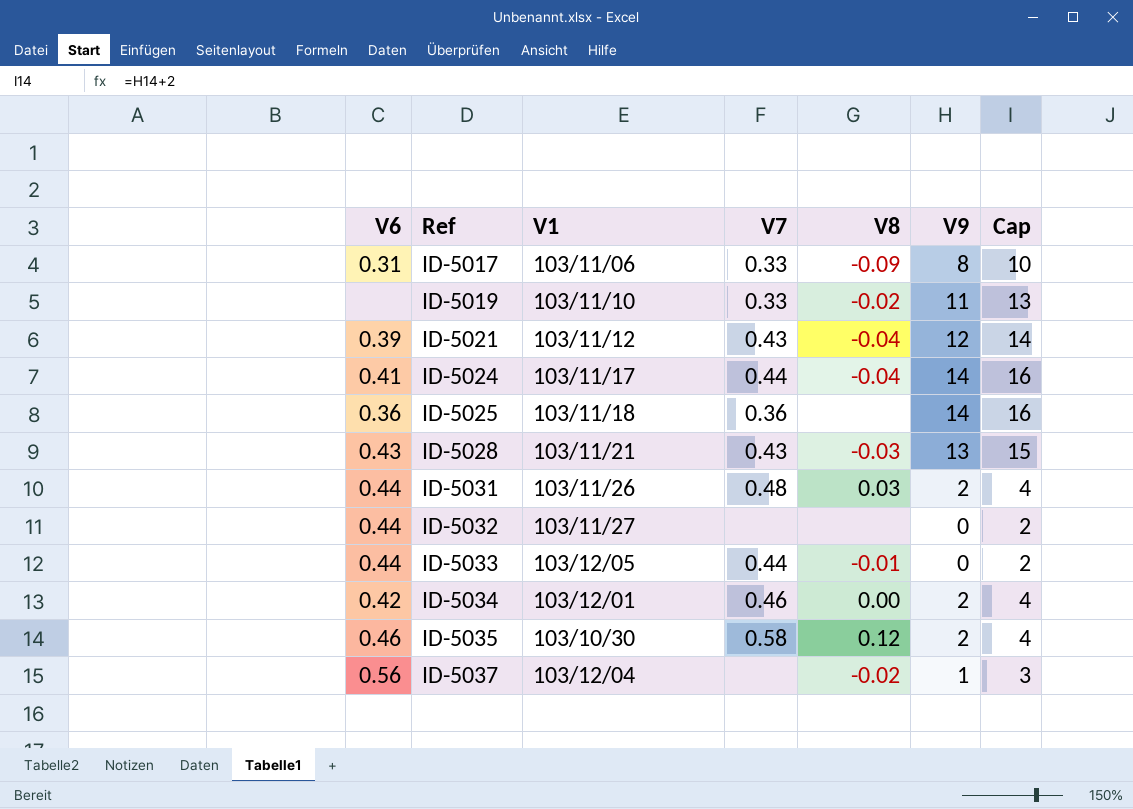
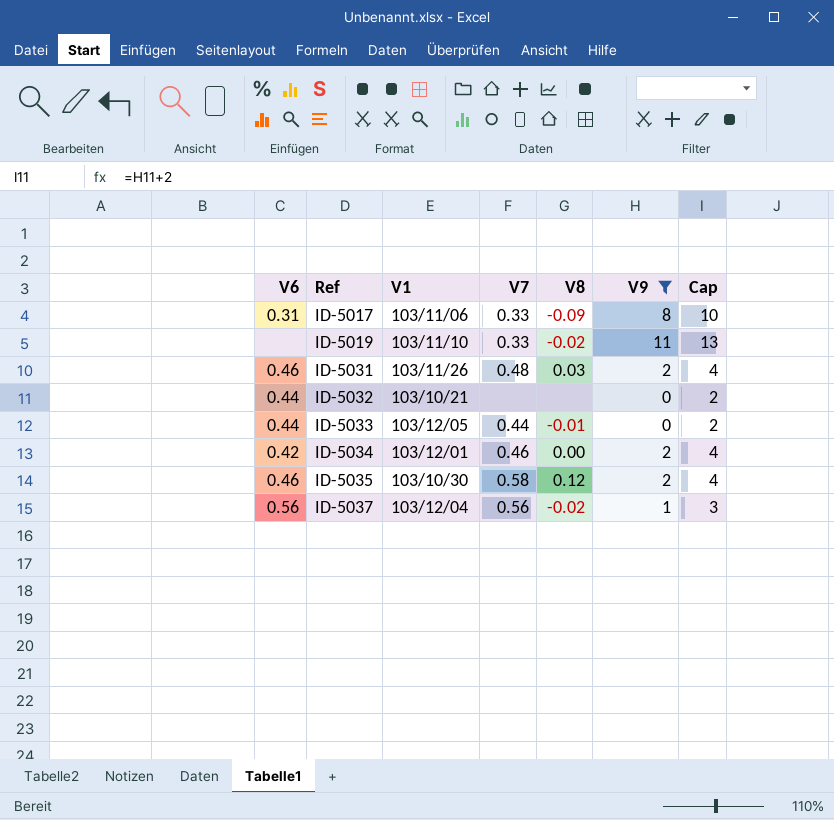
filter: none -> V9 <= 11
ID-5031 | V6: 0.44 -> 0.46
ID-5032 | V1: 103/11/27 -> 103/10/21
ID-5037 | V7: none -> 0.56

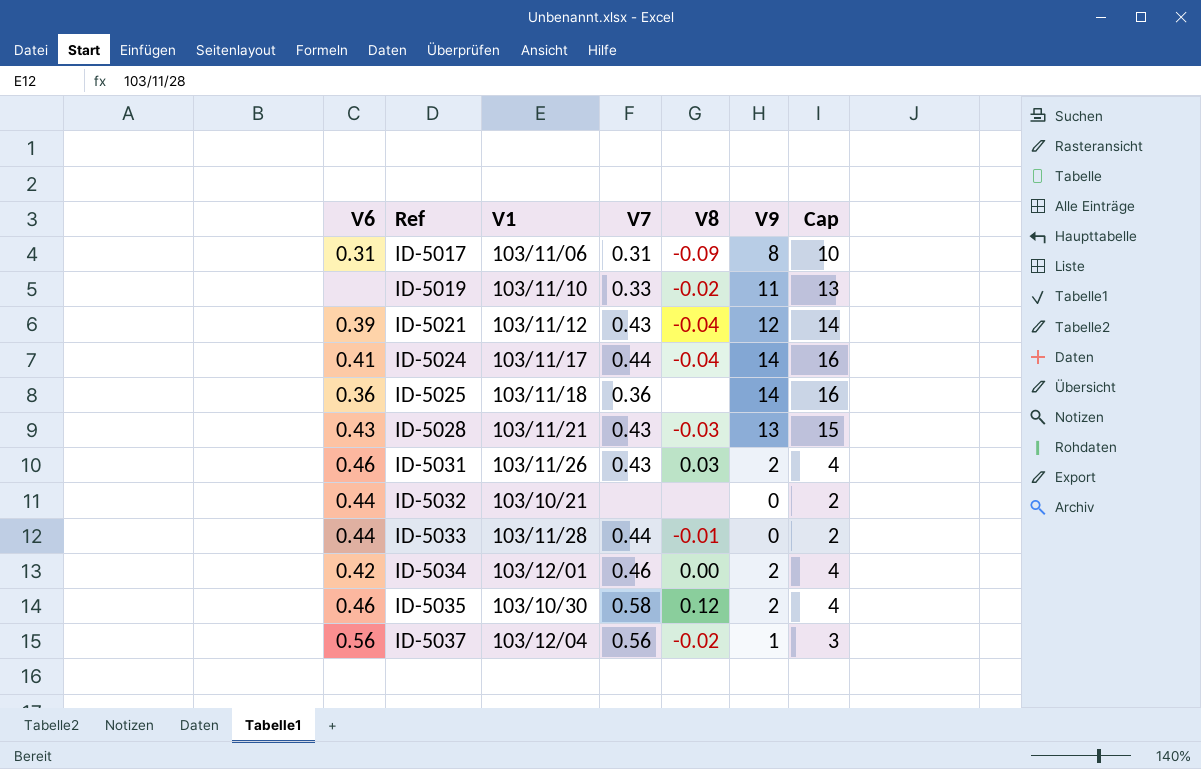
filter: V9 <= 11 -> none
ID-5017 | V7: 0.33 -> 0.31
ID-5031 | V7: 0.48 -> 0.43
ID-5033 | V1: 103/12/05 -> 103/11/28

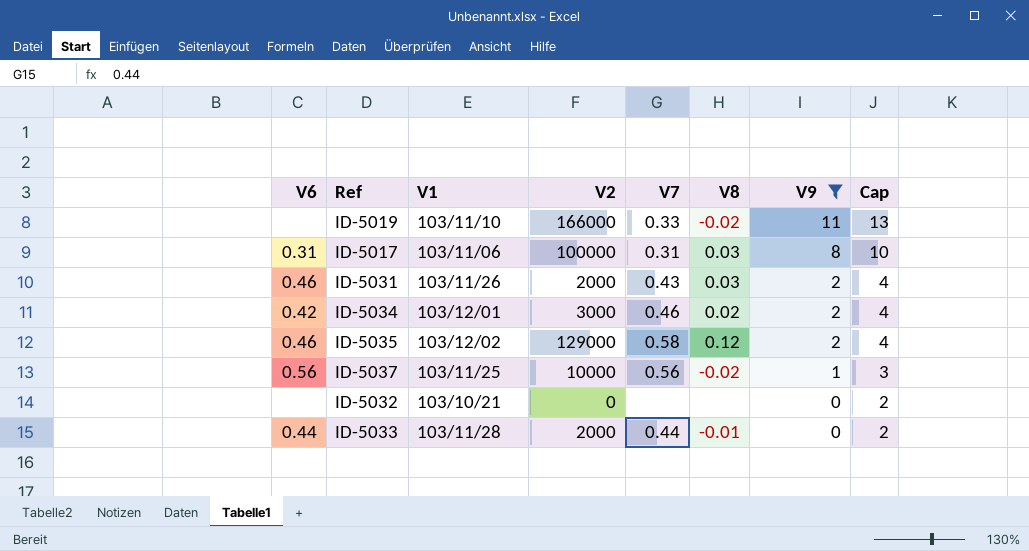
filter: none -> V9 <= 11
row order: Ref ascending -> V9 descending
column V2 | position: none -> 4
ID-5017 | V8: -0.09 -> 0.03
ID-5034 | V8: 0.00 -> 0.02
ID-5035 | V1: 103/10/30 -> 103/12/02
ID-5037 | V1: 103/12/04 -> 103/11/25
ID-5032 | V6: 0.44 -> none

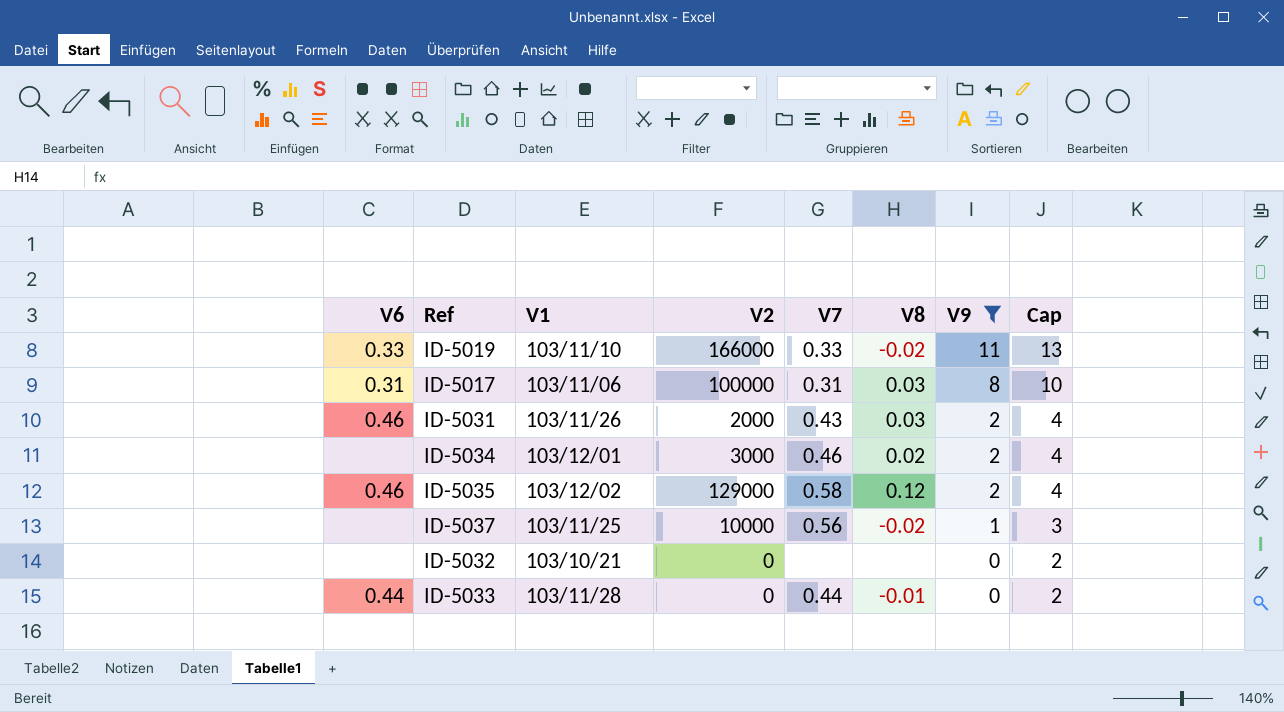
ID-5019 | V6: none -> 0.33
ID-5034 | V6: 0.42 -> none
ID-5037 | V6: 0.56 -> none
ID-5033 | V2: 2000 -> 0

